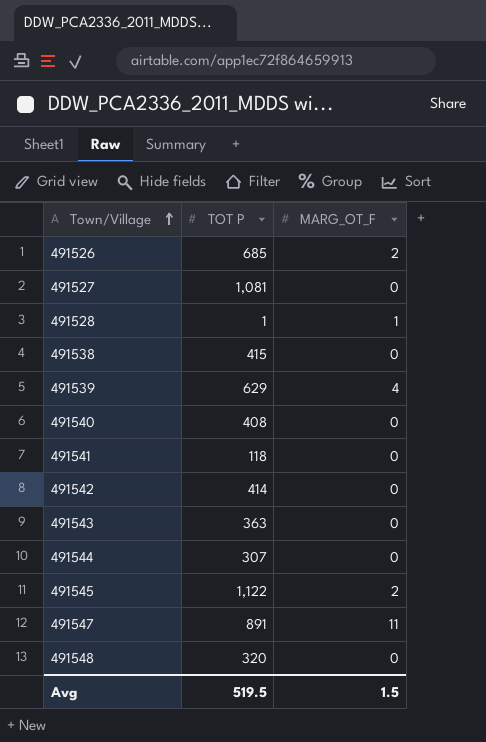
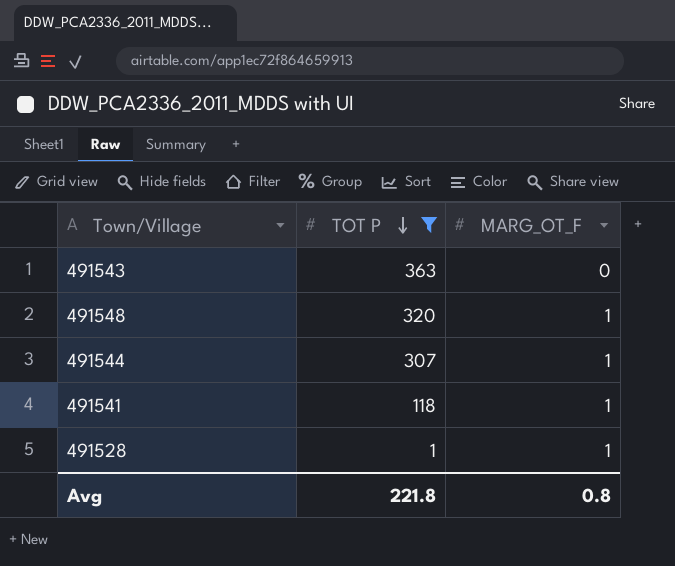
filter: none -> TOT P <= 363
row order: Town/Village ascending -> TOT P descending
491548 | MARG_OT_F: 0 -> 1
491544 | MARG_OT_F: 0 -> 1
491541 | MARG_OT_F: 0 -> 1
Avg | TOT P: 519.5 -> 221.8
Avg | MARG_OT_F: 1.5 -> 0.8

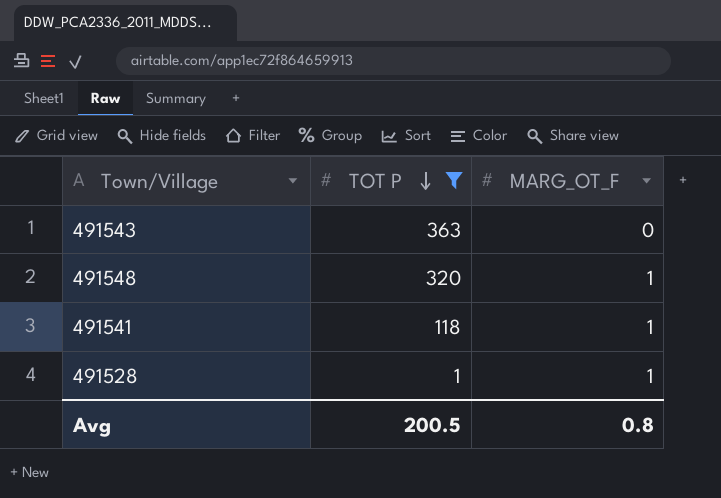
row 491544: 307 | 1 -> none
Avg | TOT P: 221.8 -> 200.5

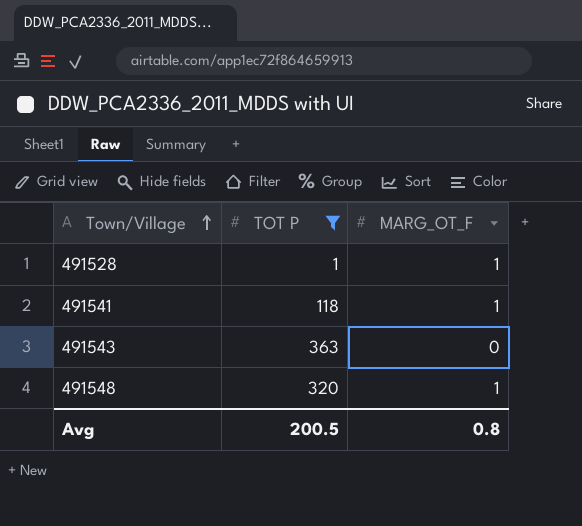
row order: TOT P descending -> Town/Village ascending

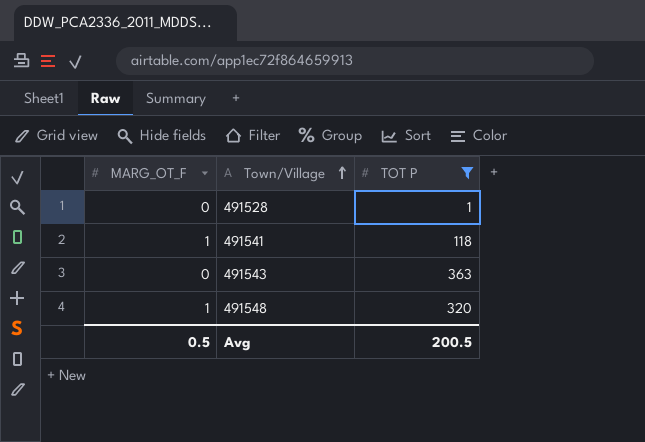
column MARG_OT_F | position: 3 -> 1
491528 | MARG_OT_F: 1 -> 0
Avg | MARG_OT_F: 0.8 -> 0.5

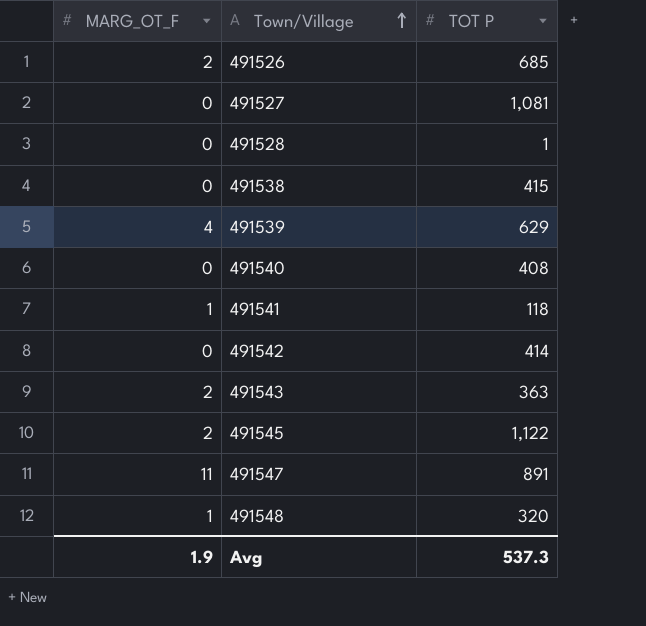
filter: TOT P <= 363 -> none
491543 | MARG_OT_F: 0 -> 2
Avg | MARG_OT_F: 0.5 -> 1.9
Avg | TOT P: 200.5 -> 537.3

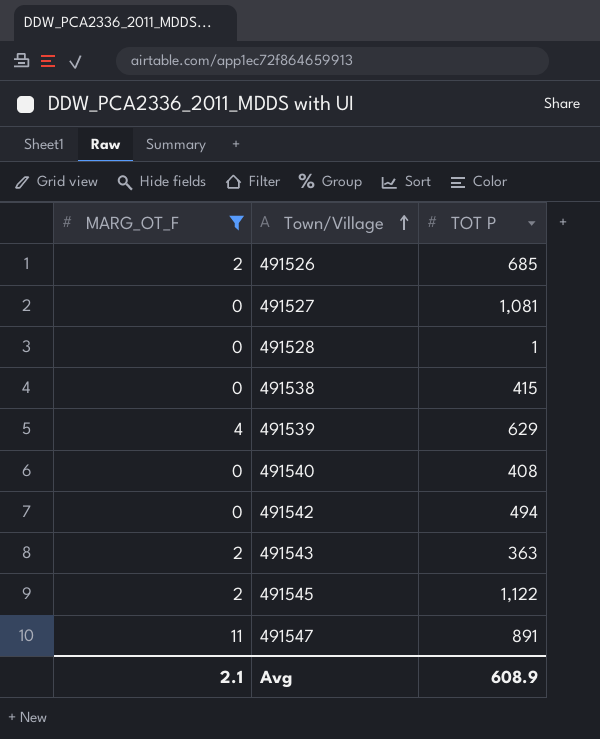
filter: none -> MARG_OT_F != 1
491542 | TOT P: 414 -> 494
Avg | MARG_OT_F: 1.9 -> 2.1
Avg | TOT P: 537.3 -> 608.9

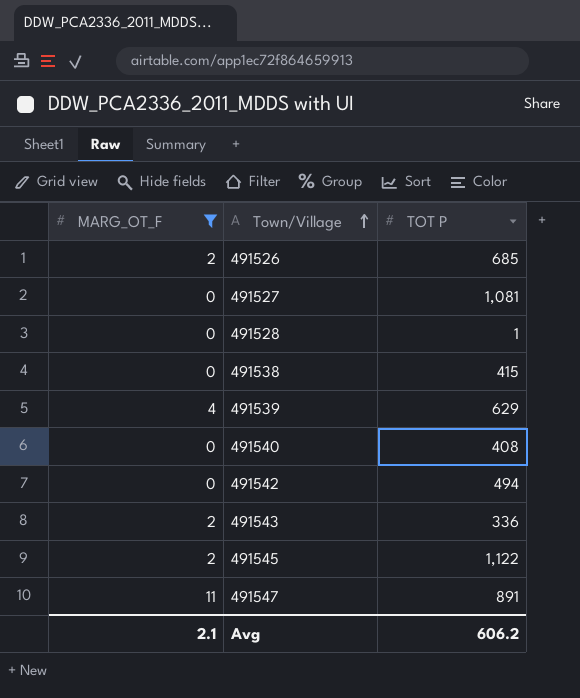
491543 | TOT P: 363 -> 336
Avg | TOT P: 608.9 -> 606.2

